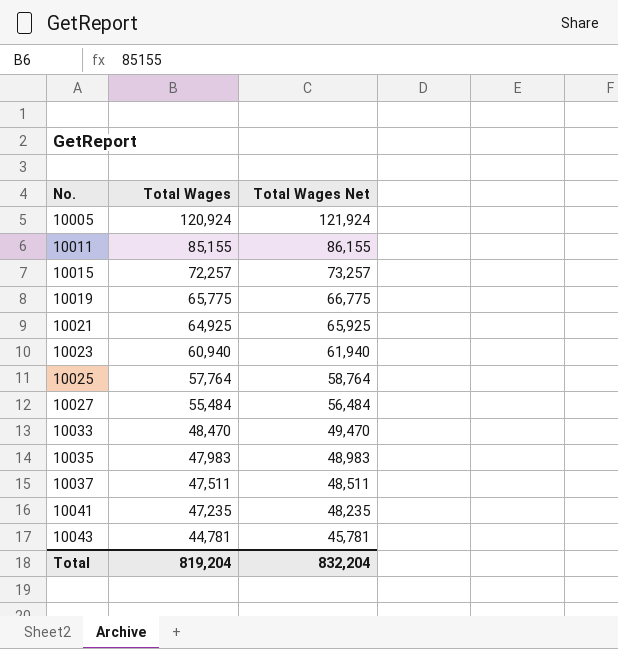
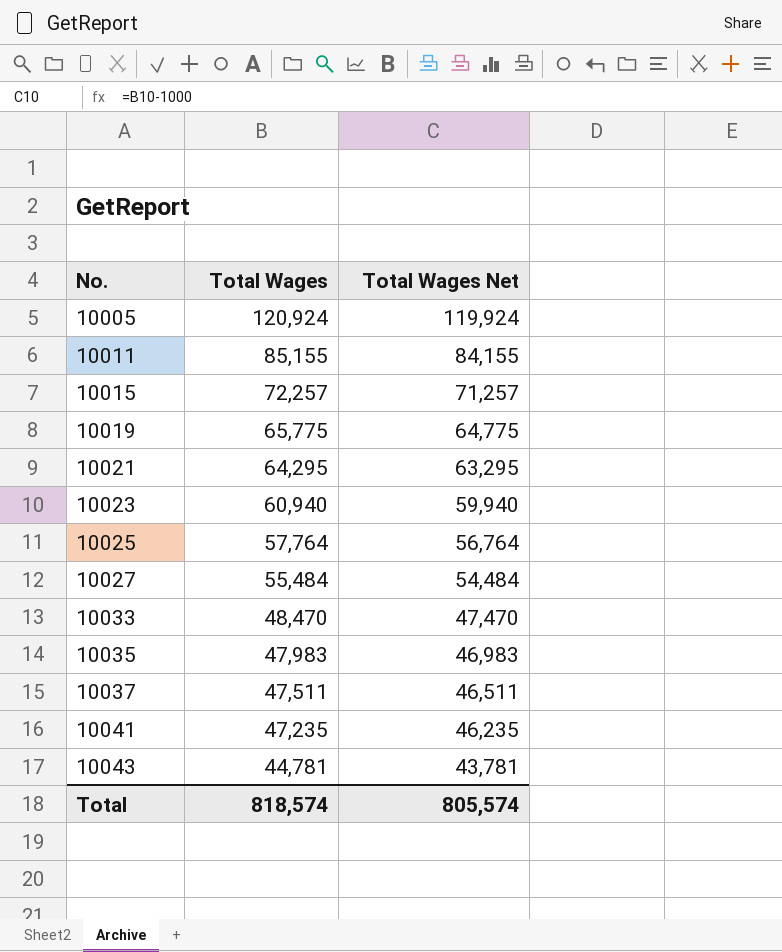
column Total Wages Net | formula: [Total Wages] + 1000 -> [Total Wages] - 1000
10021 | Total Wages: 64,925 -> 64,295
Total | Total Wages: 819,204 -> 818,574
Total | Total Wages Net: 832,204 -> 805,574

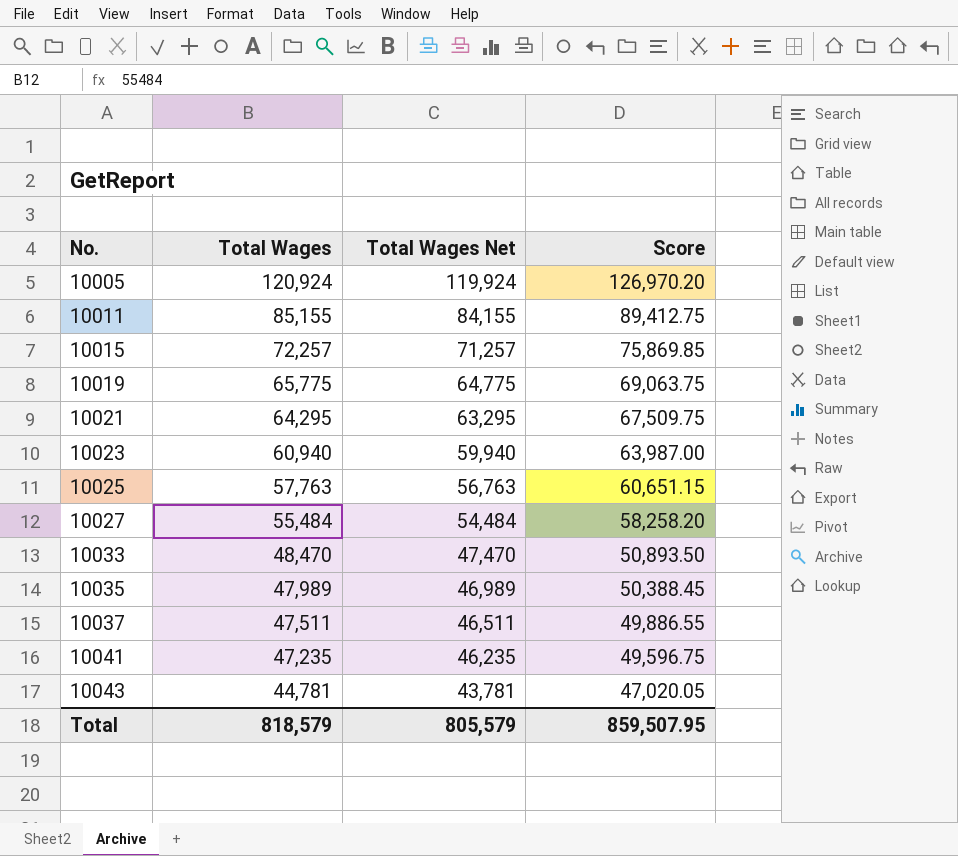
column Score | formula: none -> [Total Wages] * 1.05
10025 | Total Wages: 57,764 -> 57,763
10025 | Total Wages Net: 56,764 -> 56,763
10035 | Total Wages: 47,983 -> 47,989
10035 | Total Wages Net: 46,983 -> 46,989
Total | Total Wages: 818,574 -> 818,579
Total | Total Wages Net: 805,574 -> 805,579

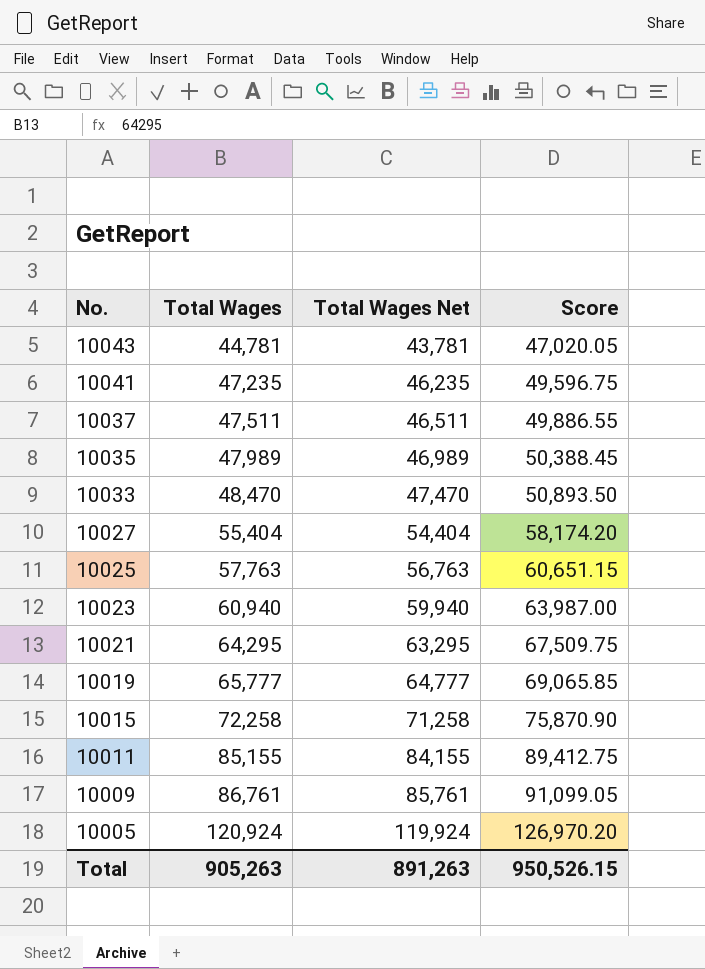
row order: No. ascending -> No. descending
10027 | Total Wages: 55,484 -> 55,404
10027 | Total Wages Net: 54,484 -> 54,404
10027 | Score: 58,258.20 -> 58,174.20
10019 | Total Wages: 65,775 -> 65,777
10019 | Total Wages Net: 64,775 -> 64,777
10019 | Score: 69,063.75 -> 69,065.85
10015 | Total Wages: 72,257 -> 72,258
10015 | Total Wages Net: 71,257 -> 71,258
10015 | Score: 75,869.85 -> 75,870.90
row 10009: none -> 86,761 | 85,761 | 91,099.05
Total | Total Wages: 818,579 -> 905,263
Total | Total Wages Net: 805,579 -> 891,263
Total | Score: 859,507.95 -> 950,526.15

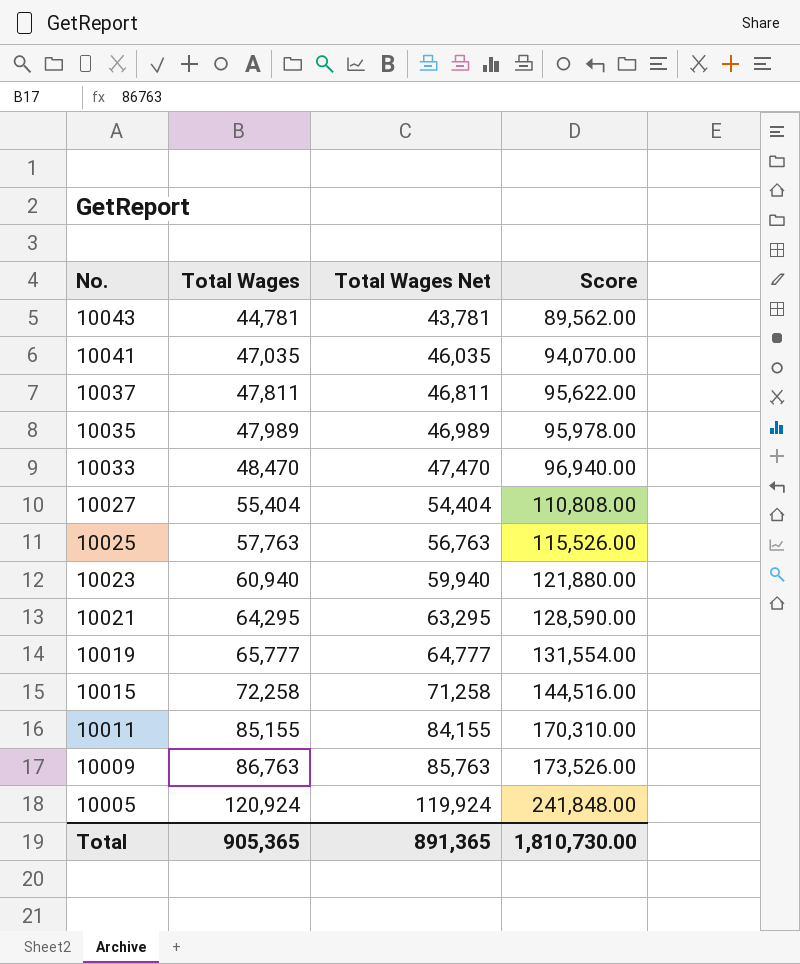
column Score | formula: [Total Wages] * 1.05 -> [Total Wages] * 2
10041 | Total Wages: 47,235 -> 47,035
10041 | Total Wages Net: 46,235 -> 46,035
10037 | Total Wages: 47,511 -> 47,811
10037 | Total Wages Net: 46,511 -> 46,811
10009 | Total Wages: 86,761 -> 86,763
10009 | Total Wages Net: 85,761 -> 85,763
Total | Total Wages: 905,263 -> 905,365
Total | Total Wages Net: 891,263 -> 891,365
Total | Score: 950,526.15 -> 1,810,730.00

